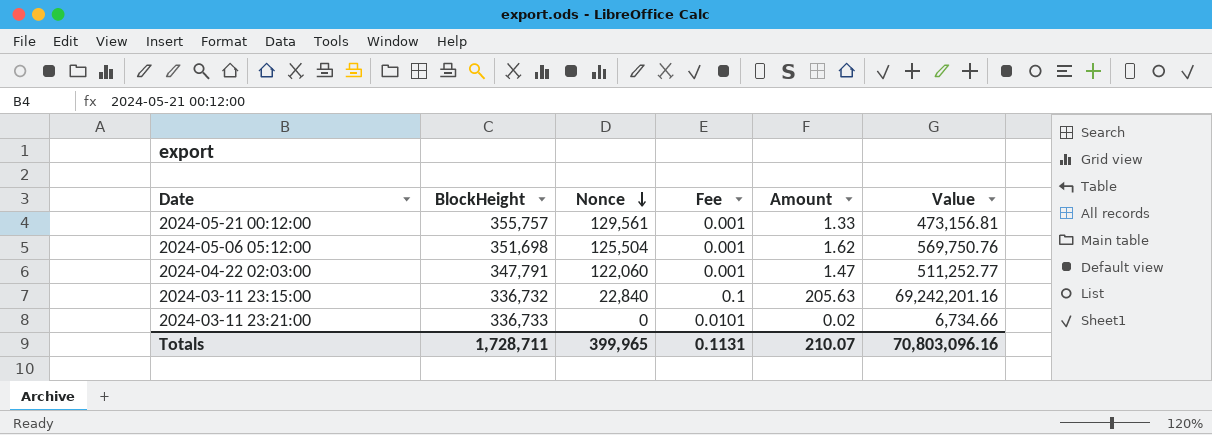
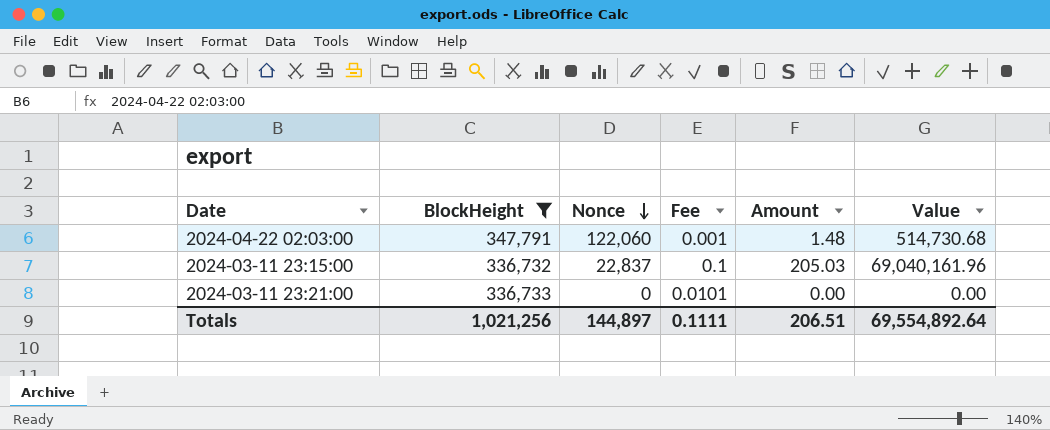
filter: none -> BlockHeight <= 347,791
2024-04-22 02:03:00 | Amount: 1.47 -> 1.48
2024-04-22 02:03:00 | Value: 511,252.77 -> 514,730.68
2024-03-11 23:15:00 | Nonce: 22,840 -> 22,837
2024-03-11 23:15:00 | Amount: 205.63 -> 205.03
2024-03-11 23:15:00 | Value: 69,242,201.16 -> 69,040,161.96
2024-03-11 23:21:00 | Amount: 0.02 -> 0.00
2024-03-11 23:21:00 | Value: 6,734.66 -> 0.00
Totals | BlockHeight: 1,728,711 -> 1,021,256
Totals | Nonce: 399,965 -> 144,897
Totals | Fee: 0.1131 -> 0.1111
Totals | Amount: 210.07 -> 206.51
Totals | Value: 70,803,096.16 -> 69,554,892.64

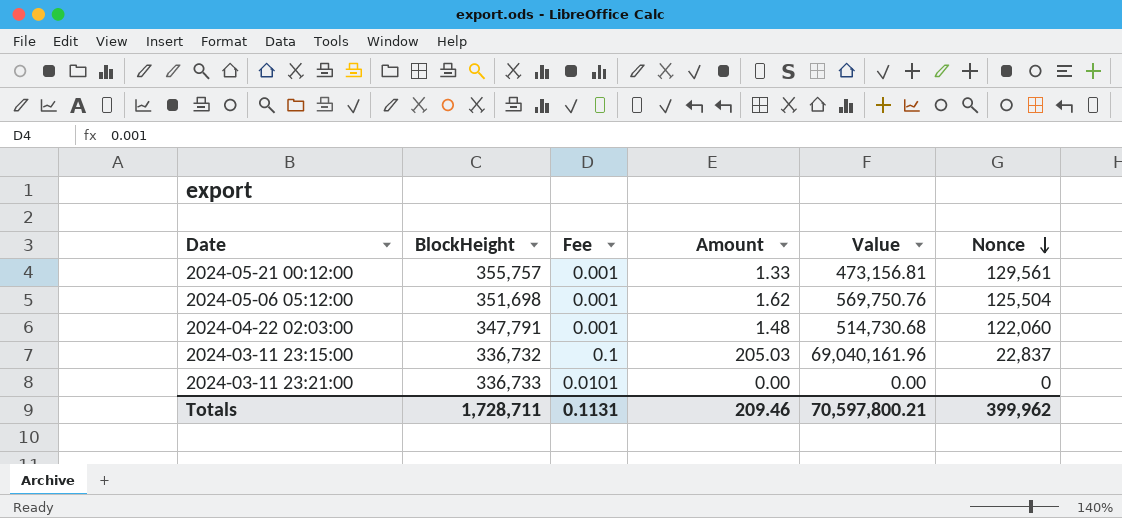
filter: BlockHeight <= 347,791 -> none
column Nonce | position: 3 -> 6
Totals | BlockHeight: 1,021,256 -> 1,728,711
Totals | Fee: 0.1111 -> 0.1131
Totals | Amount: 206.51 -> 209.46
Totals | Value: 69,554,892.64 -> 70,597,800.21
Totals | Nonce: 144,897 -> 399,962

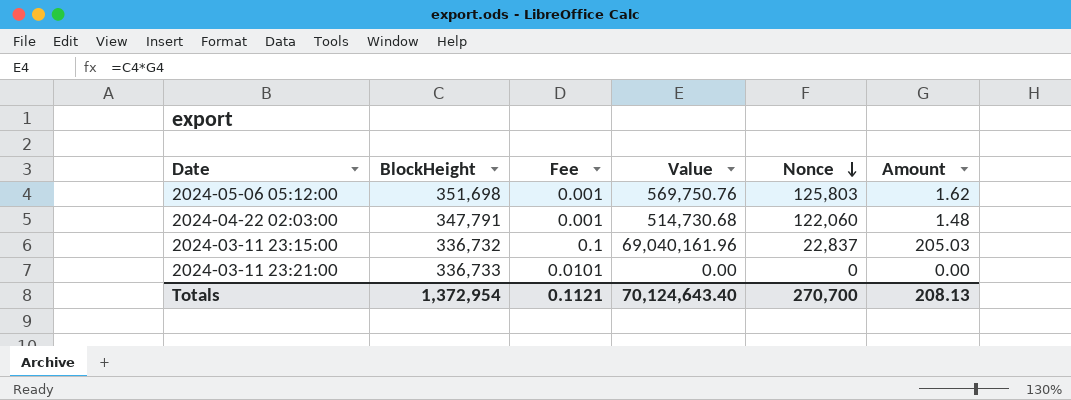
column Amount | position: 4 -> 6
row 2024-05-21 00:12:00: 355,757 | 0.001 | 1.33 | 473,156.81 | 129,561 -> none
2024-05-06 05:12:00 | Nonce: 125,504 -> 125,803
Totals | BlockHeight: 1,728,711 -> 1,372,954
Totals | Fee: 0.1131 -> 0.1121
Totals | Value: 70,597,800.21 -> 70,124,643.40
Totals | Nonce: 399,962 -> 270,700
Totals | Amount: 209.46 -> 208.13

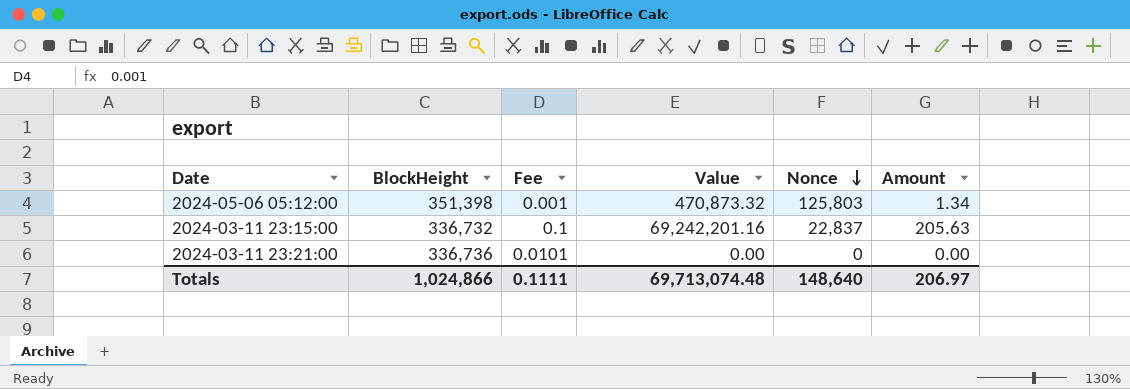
row 2024-04-22 02:03:00: 347,791 | 0.001 | 514,730.68 | 122,060 | 1.48 -> none
2024-05-06 05:12:00 | BlockHeight: 351,698 -> 351,398
2024-05-06 05:12:00 | Value: 569,750.76 -> 470,873.32
2024-05-06 05:12:00 | Amount: 1.62 -> 1.34
2024-03-11 23:15:00 | Value: 69,040,161.96 -> 69,242,201.16
2024-03-11 23:15:00 | Amount: 205.03 -> 205.63
2024-03-11 23:21:00 | BlockHeight: 336,733 -> 336,736
Totals | BlockHeight: 1,372,954 -> 1,024,866
Totals | Fee: 0.1121 -> 0.1111
Totals | Value: 70,124,643.40 -> 69,713,074.48
Totals | Nonce: 270,700 -> 148,640
Totals | Amount: 208.13 -> 206.97

